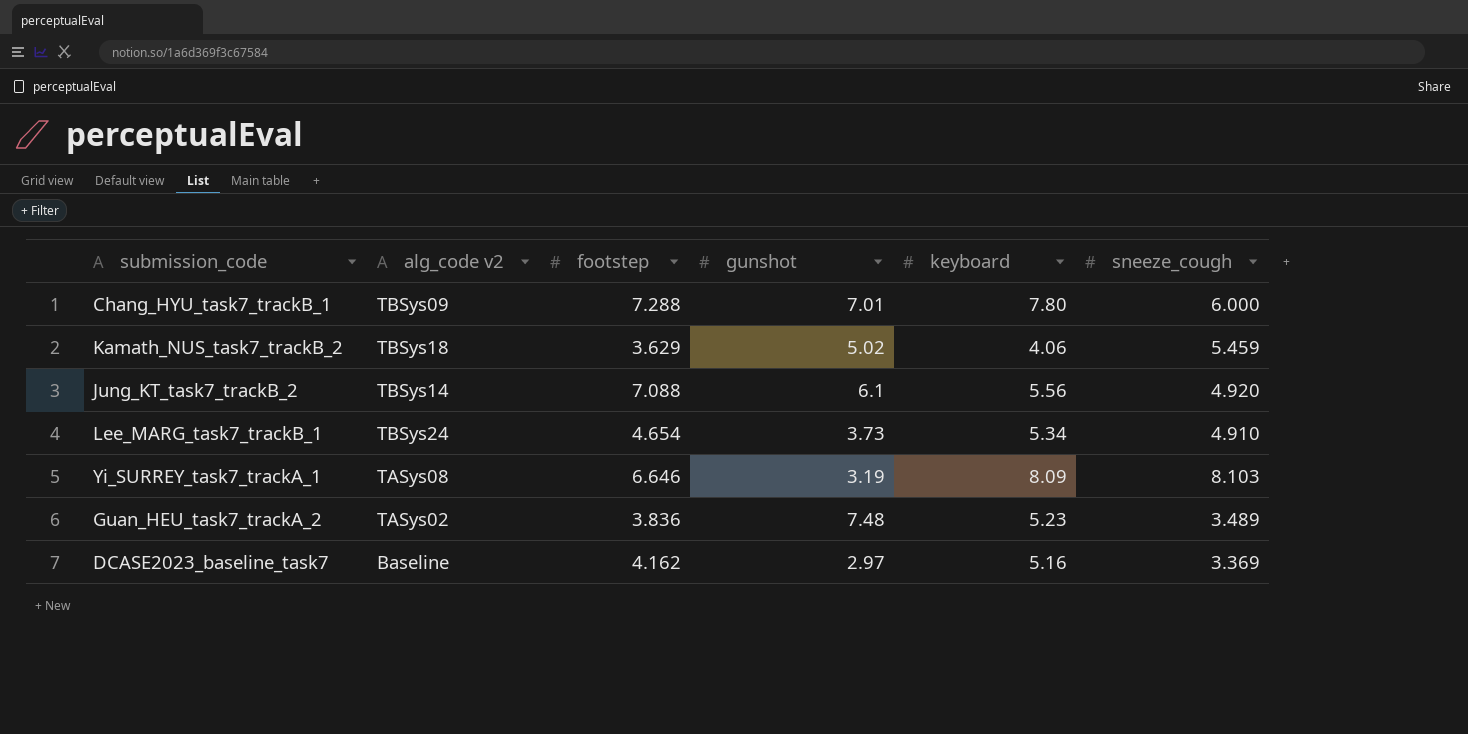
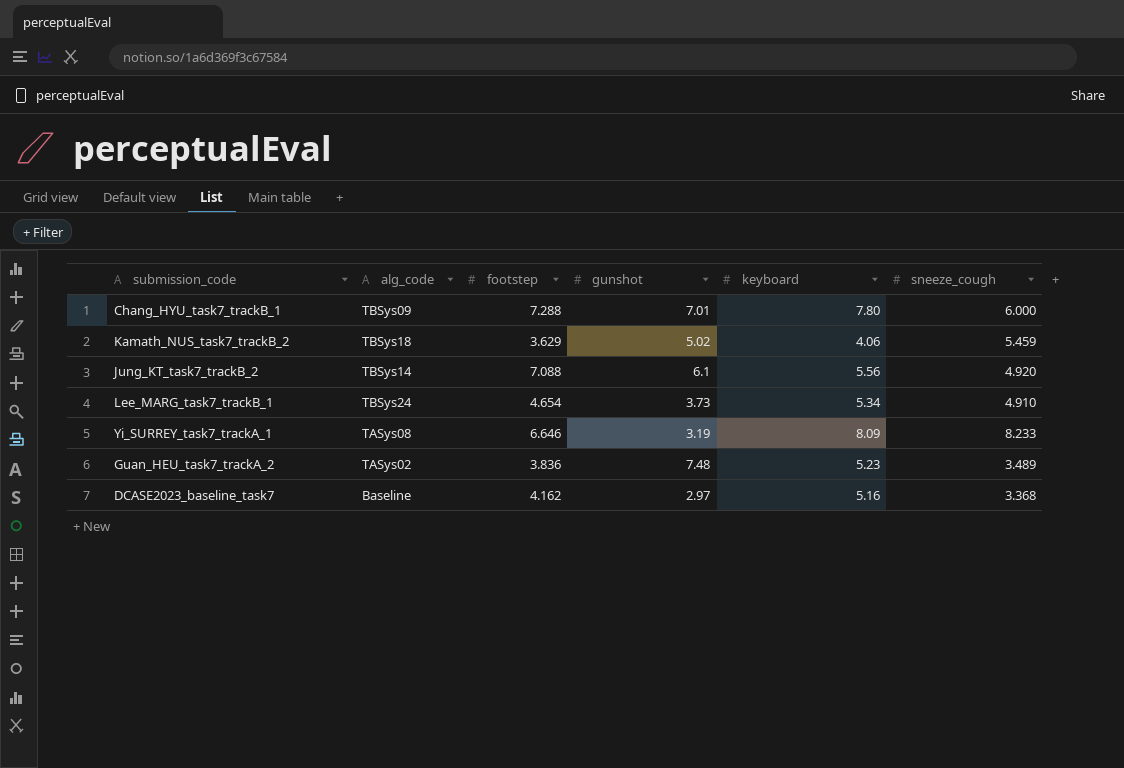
column name: alg_code v2 -> alg_code
Yi_SURREY_task7_trackA_1 | sneeze_cough: 8.103 -> 8.233
DCASE2023_baseline_task7 | sneeze_cough: 3.369 -> 3.368

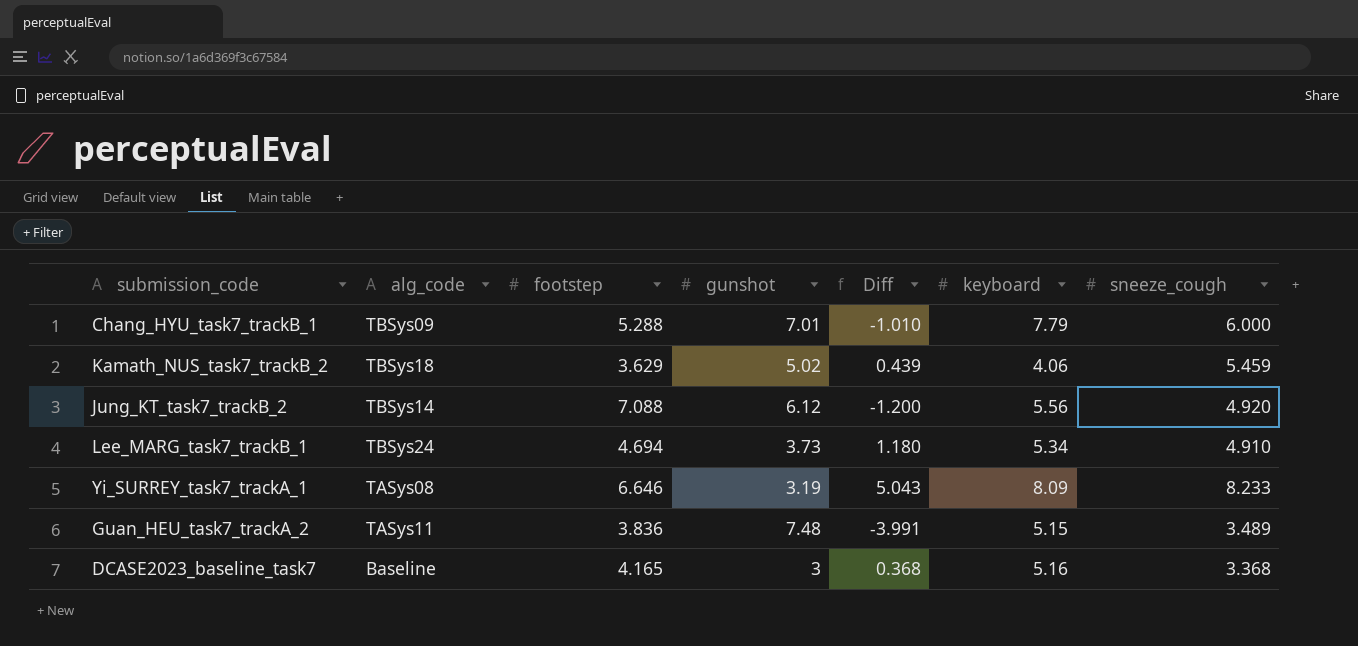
column Diff | formula: none -> [sneeze_cough] - [gunshot]
Chang_HYU_task7_trackB_1 | footstep: 7.288 -> 5.288
Chang_HYU_task7_trackB_1 | keyboard: 7.80 -> 7.79
Jung_KT_task7_trackB_2 | gunshot: 6.1 -> 6.12
Lee_MARG_task7_trackB_1 | footstep: 4.654 -> 4.694
Guan_HEU_task7_trackA_2 | alg_code: TASys02 -> TASys11
Guan_HEU_task7_trackA_2 | keyboard: 5.23 -> 5.15
DCASE2023_baseline_task7 | footstep: 4.162 -> 4.165
DCASE2023_baseline_task7 | gunshot: 2.97 -> 3

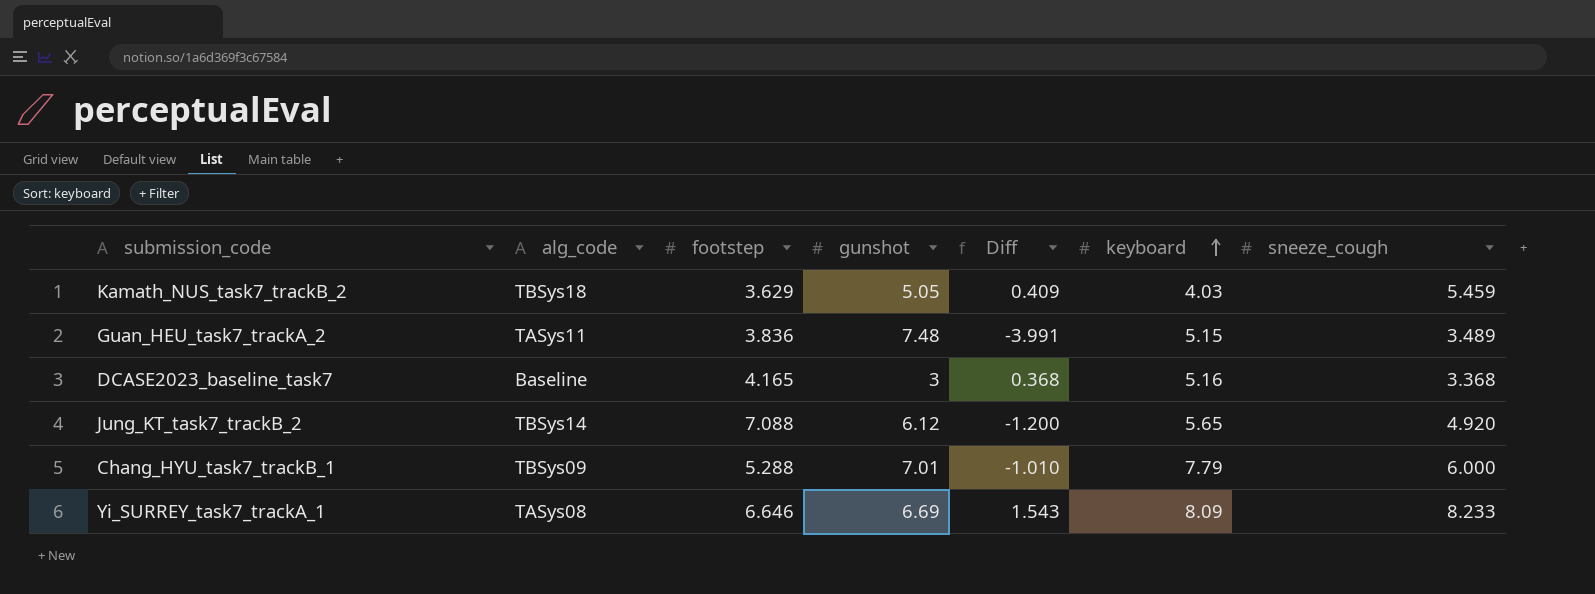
row order: none -> keyboard ascending
row Lee_MARG_task7_trackB_1: TBSys24 | 4.694 | 3.73 | 1.180 | 5.34 | 4.910 -> none
Kamath_NUS_task7_trackB_2 | gunshot: 5.02 -> 5.05
Kamath_NUS_task7_trackB_2 | Diff: 0.439 -> 0.409
Kamath_NUS_task7_trackB_2 | keyboard: 4.06 -> 4.03
Jung_KT_task7_trackB_2 | keyboard: 5.56 -> 5.65
Yi_SURREY_task7_trackA_1 | gunshot: 3.19 -> 6.69
Yi_SURREY_task7_trackA_1 | Diff: 5.043 -> 1.543

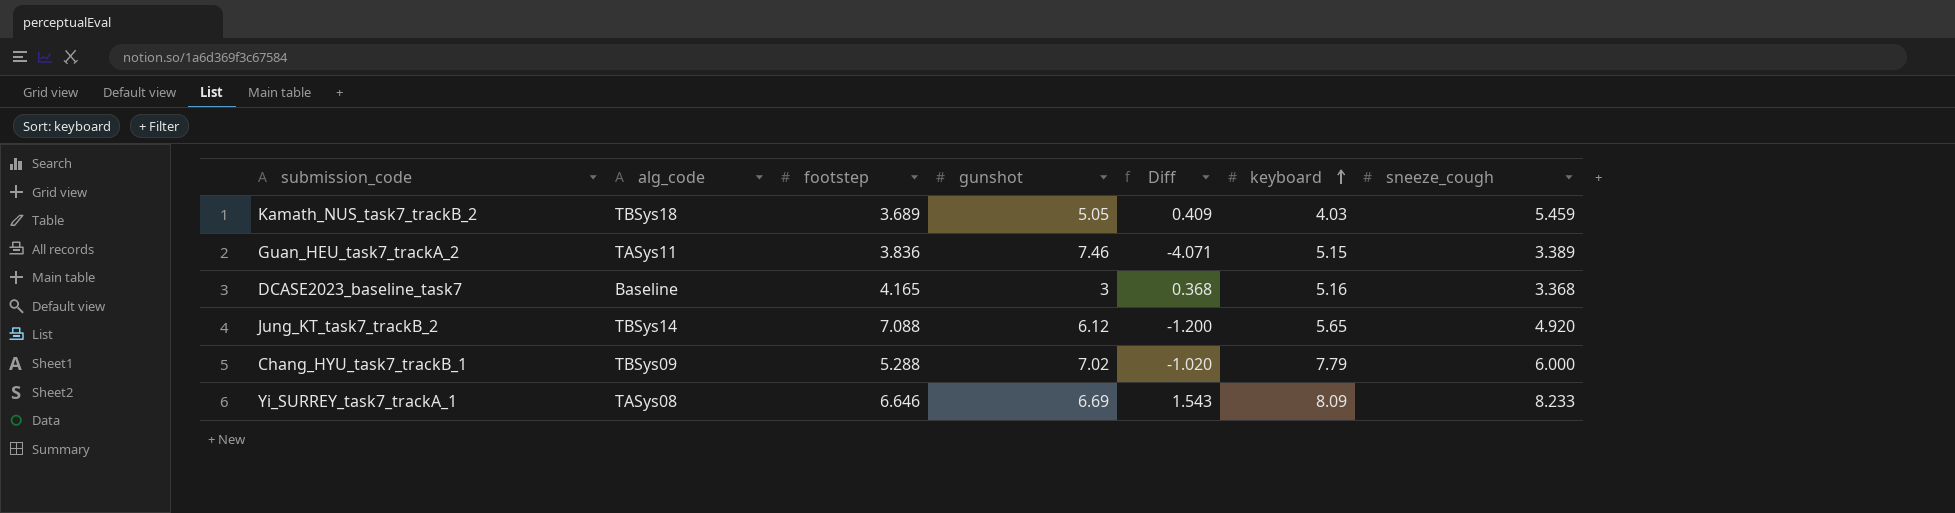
Kamath_NUS_task7_trackB_2 | footstep: 3.629 -> 3.689
Guan_HEU_task7_trackA_2 | gunshot: 7.48 -> 7.46
Guan_HEU_task7_trackA_2 | Diff: -3.991 -> -4.071
Guan_HEU_task7_trackA_2 | sneeze_cough: 3.489 -> 3.389
Chang_HYU_task7_trackB_1 | gunshot: 7.01 -> 7.02
Chang_HYU_task7_trackB_1 | Diff: -1.010 -> -1.020

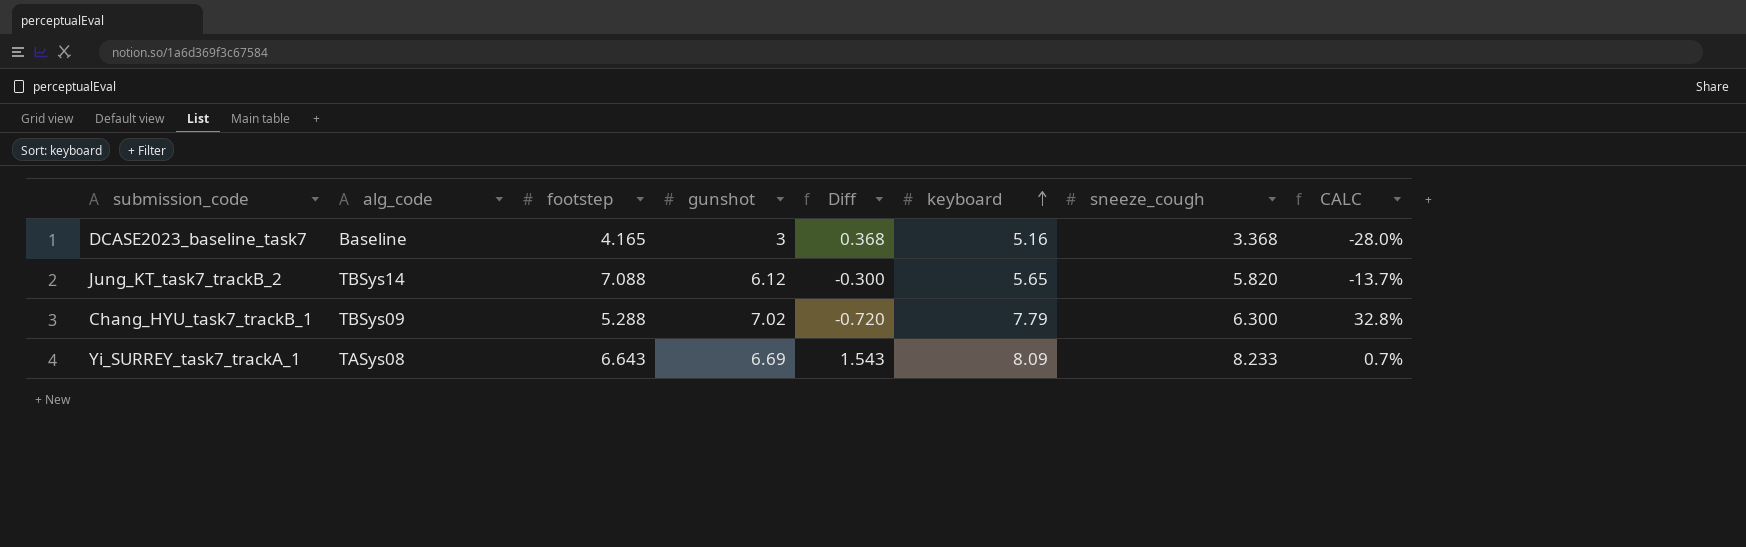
column CALC | formula: none -> ([gunshot] - [footstep]) / [footstep]
row Kamath_NUS_task7_trackB_2: TBSys18 | 3.689 | 5.05 | 0.409 | 4.03 | 5.459 -> none
row Guan_HEU_task7_trackA_2: TASys11 | 3.836 | 7.46 | -4.071 | 5.15 | 3.389 -> none
Jung_KT_task7_trackB_2 | Diff: -1.200 -> -0.300
Jung_KT_task7_trackB_2 | sneeze_cough: 4.920 -> 5.820
Chang_HYU_task7_trackB_1 | Diff: -1.020 -> -0.720
Chang_HYU_task7_trackB_1 | sneeze_cough: 6.000 -> 6.300
Yi_SURREY_task7_trackA_1 | footstep: 6.646 -> 6.643

